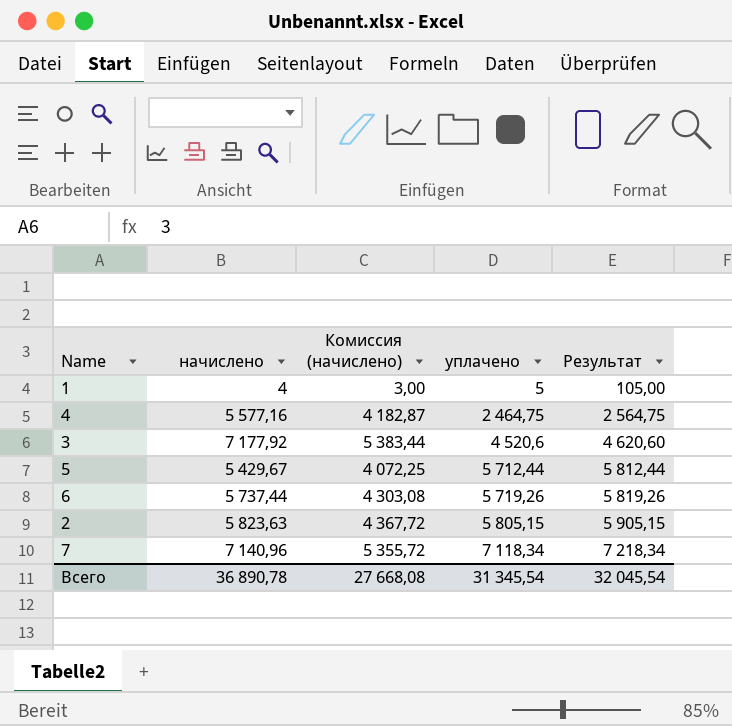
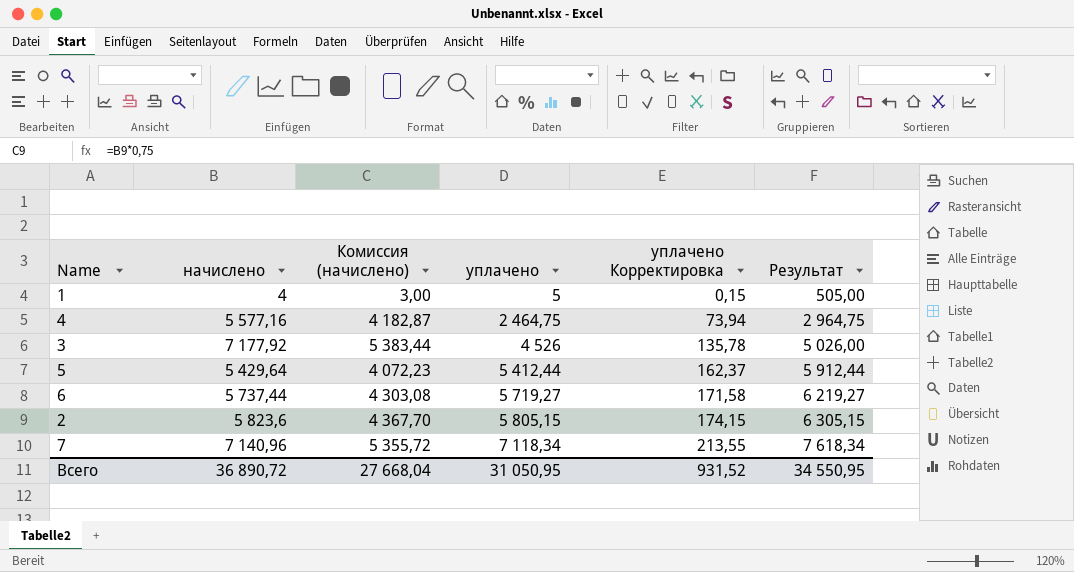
column уплачено Корректировка | formula: none -> [уплачено] * 0,03
column Результат | formula: [уплачено] + 100 -> [уплачено] + 500
3 | уплачено: 4 520,6 -> 4 526
5 | начислено: 5 429,67 -> 5 429,64
5 | Комиссия (начислено): 4 072,25 -> 4 072,23
5 | уплачено: 5 712,44 -> 5 412,44
6 | уплачено: 5 719,26 -> 5 719,27
2 | начислено: 5 823,63 -> 5 823,6
2 | Комиссия (начислено): 4 367,72 -> 4 367,70
Всего | начислено: 36 890,78 -> 36 890,72
Всего | Комиссия (начислено): 27 668,08 -> 27 668,04
Всего | уплачено: 31 345,54 -> 31 050,95
Всего | Результат: 32 045,54 -> 34 550,95

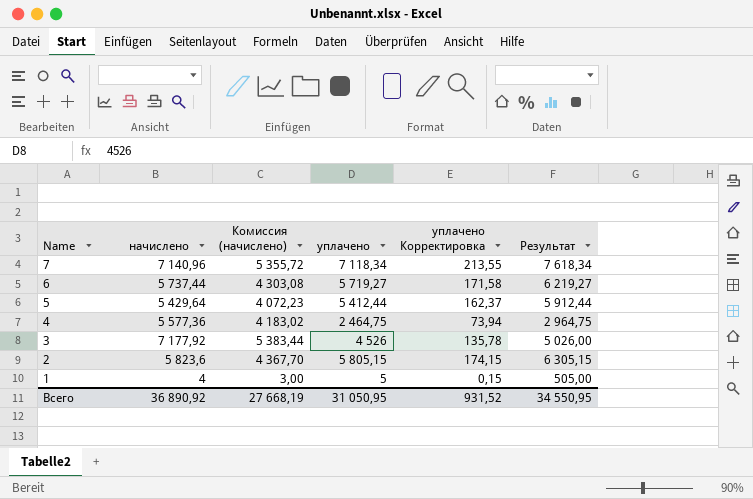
row order: уплачено ascending -> Name descending
4 | начислено: 5 577,16 -> 5 577,36
4 | Комиссия (начислено): 4 182,87 -> 4 183,02
Всего | начислено: 36 890,72 -> 36 890,92
Всего | Комиссия (начислено): 27 668,04 -> 27 668,19

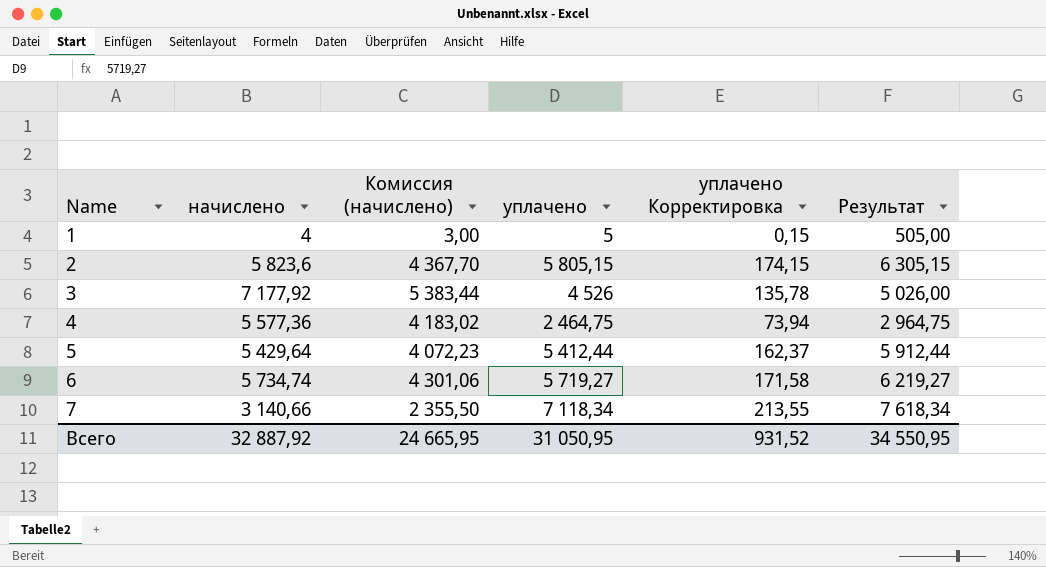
row order: Name descending -> Name ascending
6 | начислено: 5 737,44 -> 5 734,74
6 | Комиссия (начислено): 4 303,08 -> 4 301,06
7 | начислено: 7 140,96 -> 3 140,66
7 | Комиссия (начислено): 5 355,72 -> 2 355,50
Всего | начислено: 36 890,92 -> 32 887,92
Всего | Комиссия (начислено): 27 668,19 -> 24 665,95

